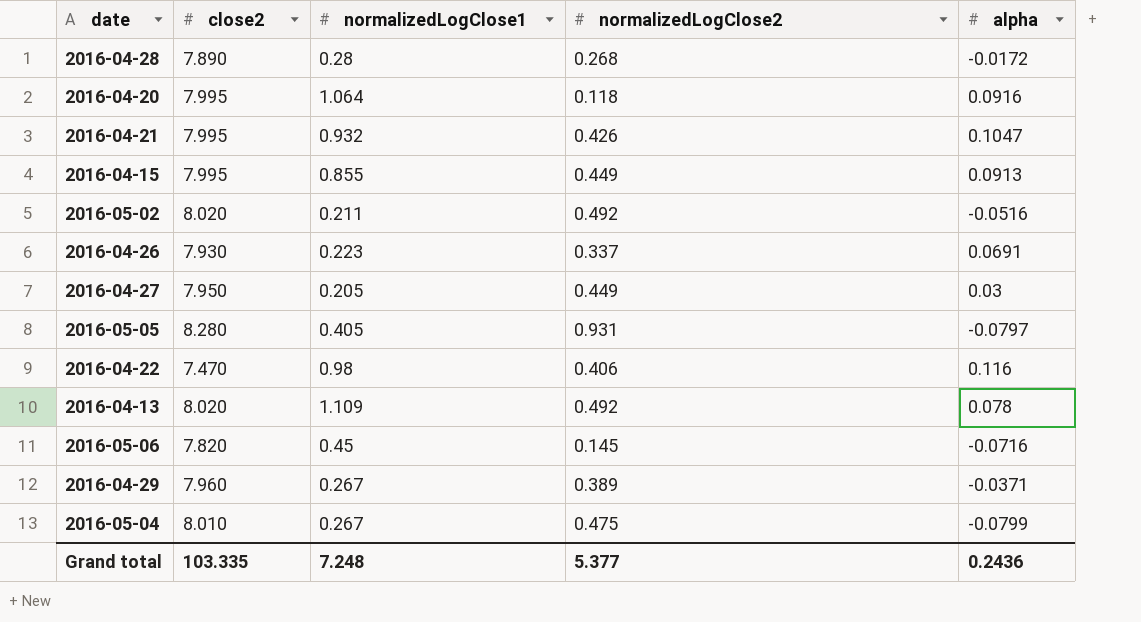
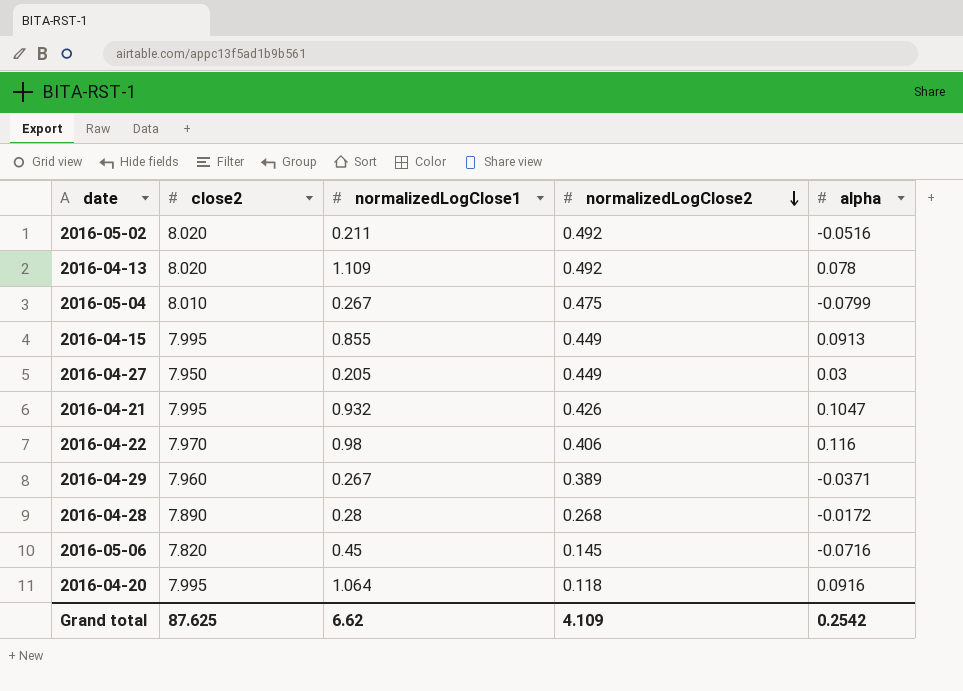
row order: none -> normalizedLogClose2 descending
row 2016-04-26: 7.930 | 0.223 | 0.337 | 0.0691 -> none
row 2016-05-05: 8.280 | 0.405 | 0.931 | -0.0797 -> none
2016-04-22 | close2: 7.470 -> 7.970
Grand total | close2: 103.335 -> 87.625
Grand total | normalizedLogClose1: 7.248 -> 6.62
Grand total | normalizedLogClose2: 5.377 -> 4.109
Grand total | alpha: 0.2436 -> 0.2542

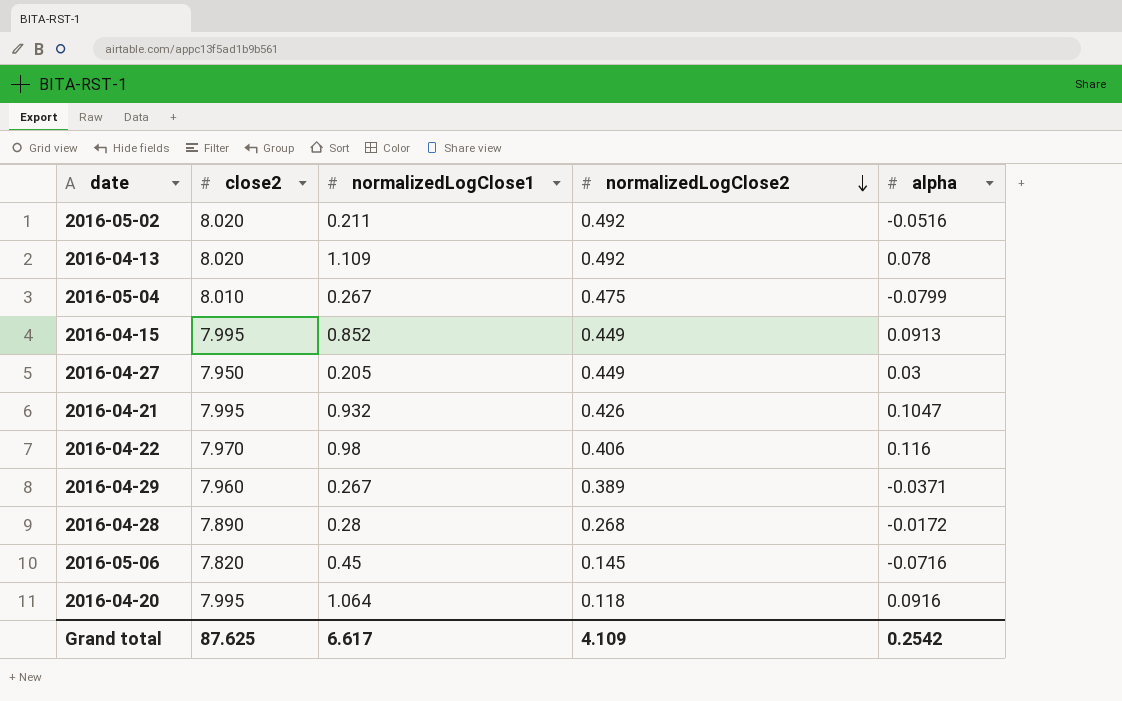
2016-04-15 | normalizedLogClose1: 0.855 -> 0.852
Grand total | normalizedLogClose1: 6.62 -> 6.617

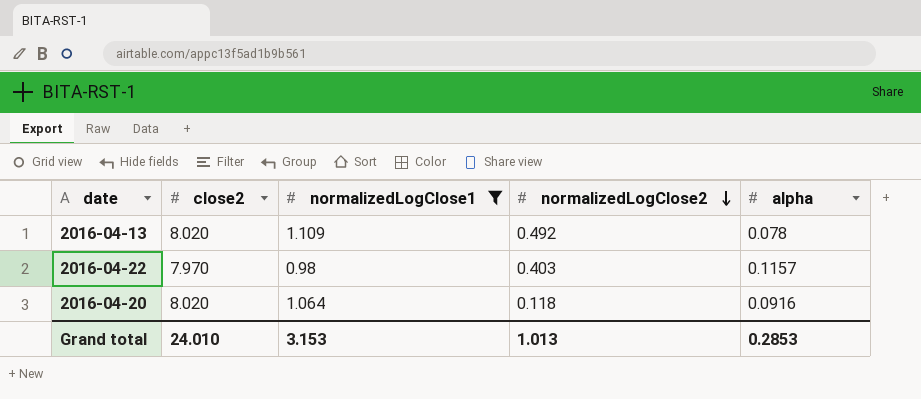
filter: none -> normalizedLogClose1 >= 0.98
2016-04-22 | normalizedLogClose2: 0.406 -> 0.403
2016-04-22 | alpha: 0.116 -> 0.1157
2016-04-20 | close2: 7.995 -> 8.020
Grand total | close2: 87.625 -> 24.010
Grand total | normalizedLogClose1: 6.617 -> 3.153
Grand total | normalizedLogClose2: 4.109 -> 1.013
Grand total | alpha: 0.2542 -> 0.2853

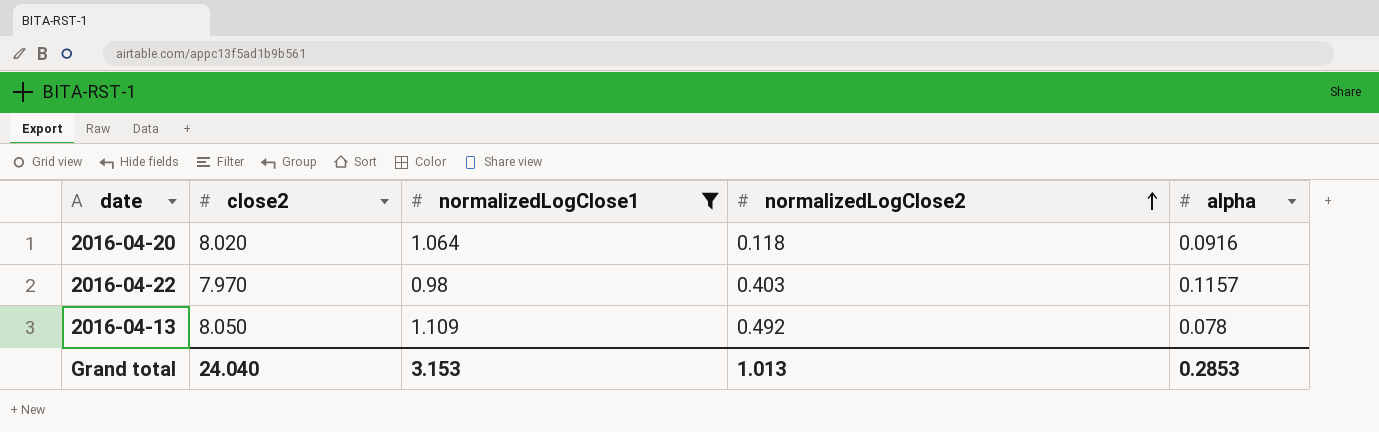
row order: normalizedLogClose2 descending -> normalizedLogClose2 ascending
2016-04-13 | close2: 8.020 -> 8.050
Grand total | close2: 24.010 -> 24.040

